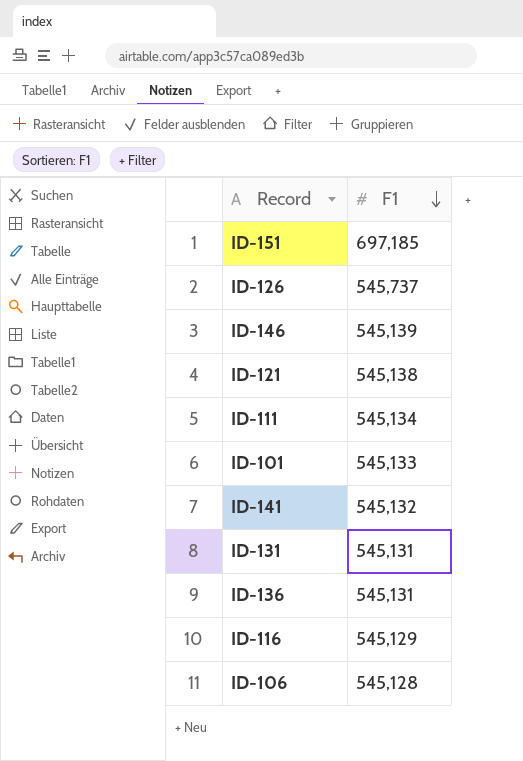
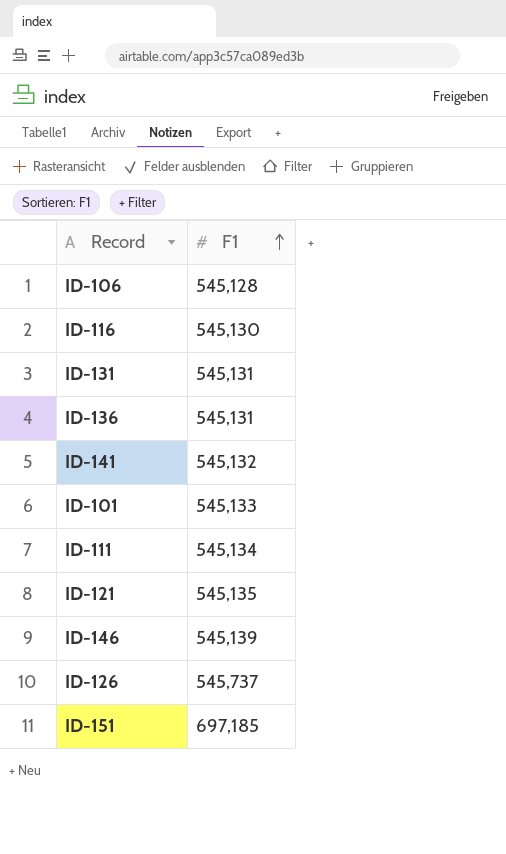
row order: F1 descending -> F1 ascending
ID-116 | F1: 545,129 -> 545,130
ID-121 | F1: 545,138 -> 545,135

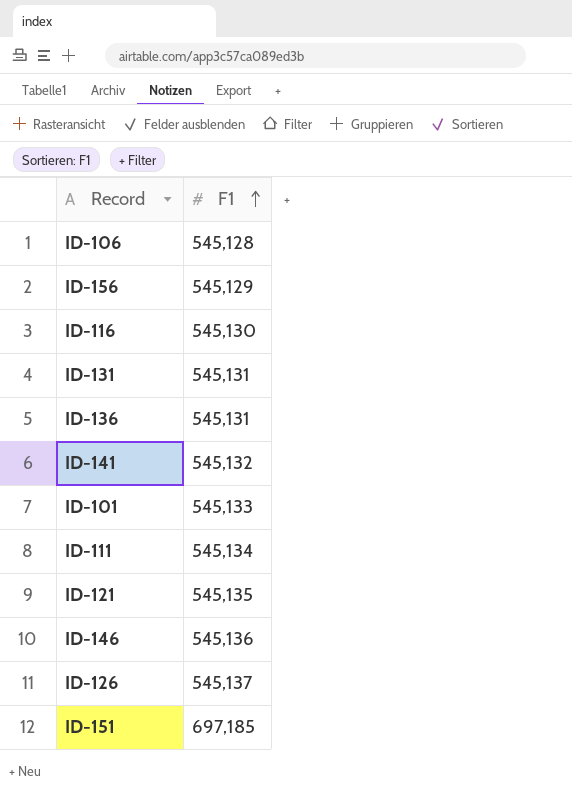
row ID-156: none -> 545,129
ID-146 | F1: 545,139 -> 545,136
ID-126 | F1: 545,737 -> 545,137

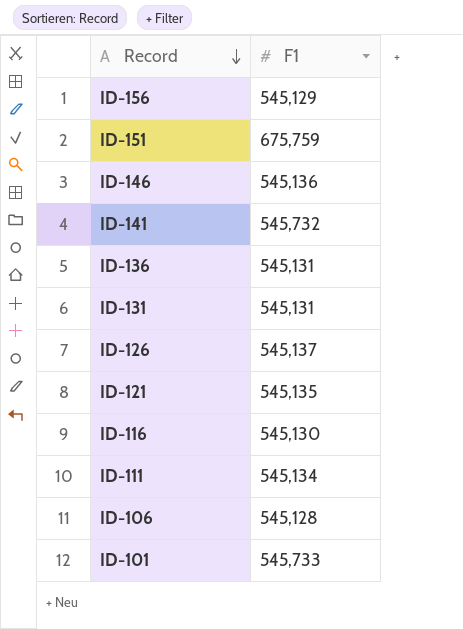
row order: F1 ascending -> Record descending
ID-151 | F1: 697,185 -> 675,759
ID-141 | F1: 545,132 -> 545,732
ID-101 | F1: 545,133 -> 545,733

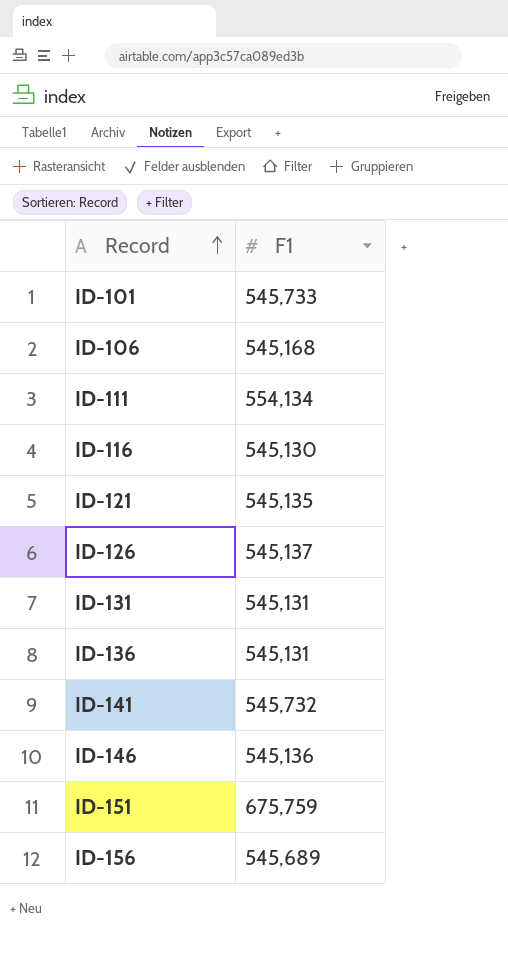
row order: Record descending -> Record ascending
ID-106 | F1: 545,128 -> 545,168
ID-111 | F1: 545,134 -> 554,134
ID-156 | F1: 545,129 -> 545,689

